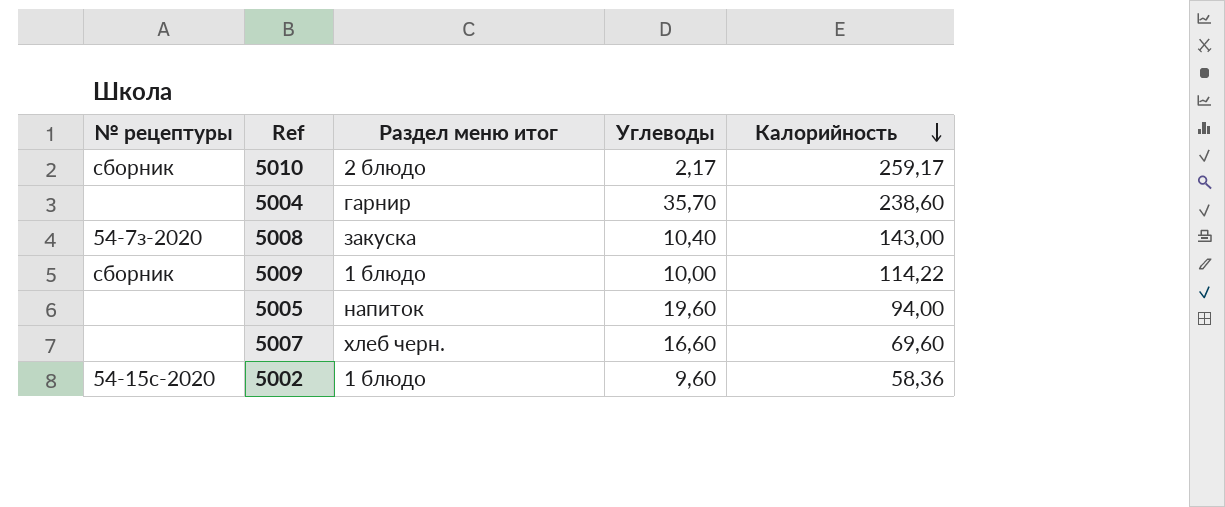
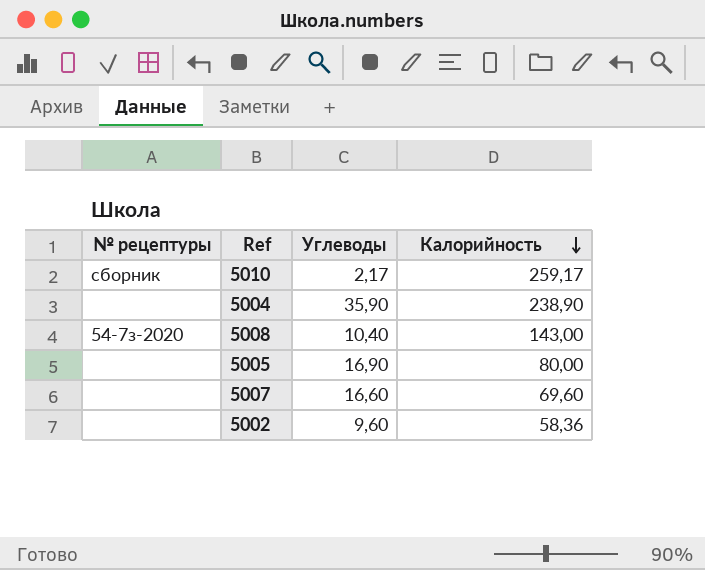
column Раздел меню итог | position: 3 -> none
row 5009: сборник | 1 блюдо | 10,00 | 114,22 -> none
5004 | Углеводы: 35,70 -> 35,90
5004 | Калорийность: 238,60 -> 238,90
5005 | Углеводы: 19,60 -> 16,90
5005 | Калорийность: 94,00 -> 80,00
5002 | № рецептуры: 54-15с-2020 -> none

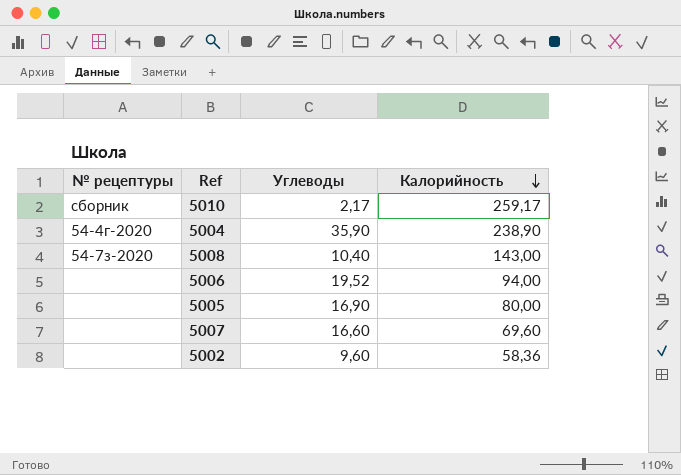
5004 | № рецептуры: none -> 54-4г-2020
row 5006: none -> none | 19,52 | 94,00

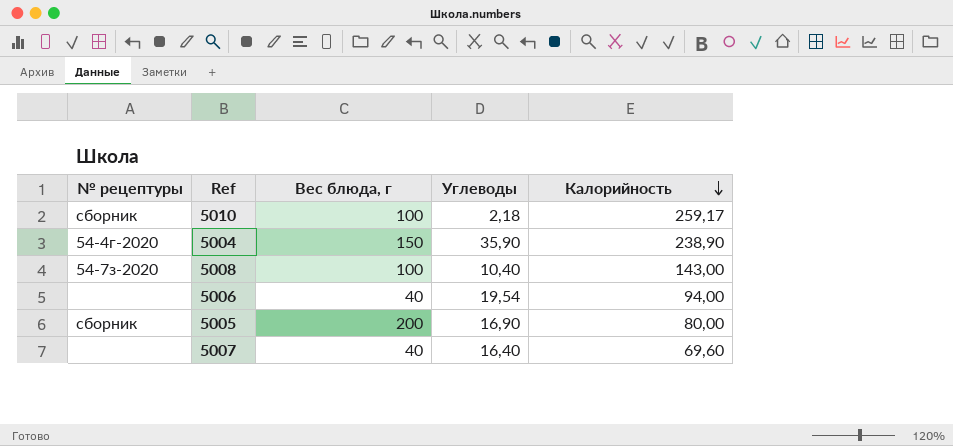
column Вес блюда, г | position: none -> 3
row 5002: none | 9,60 | 58,36 -> none
5010 | Углеводы: 2,17 -> 2,18
5006 | Углеводы: 19,52 -> 19,54
5005 | № рецептуры: none -> сборник
5007 | Углеводы: 16,60 -> 16,40

